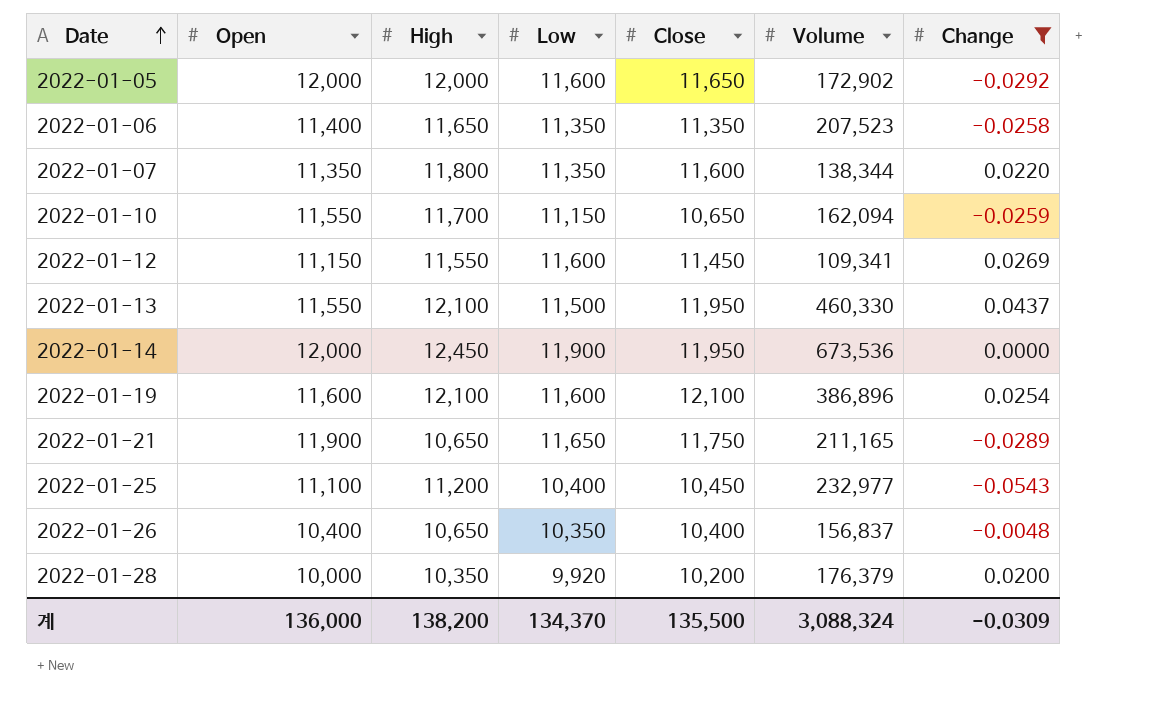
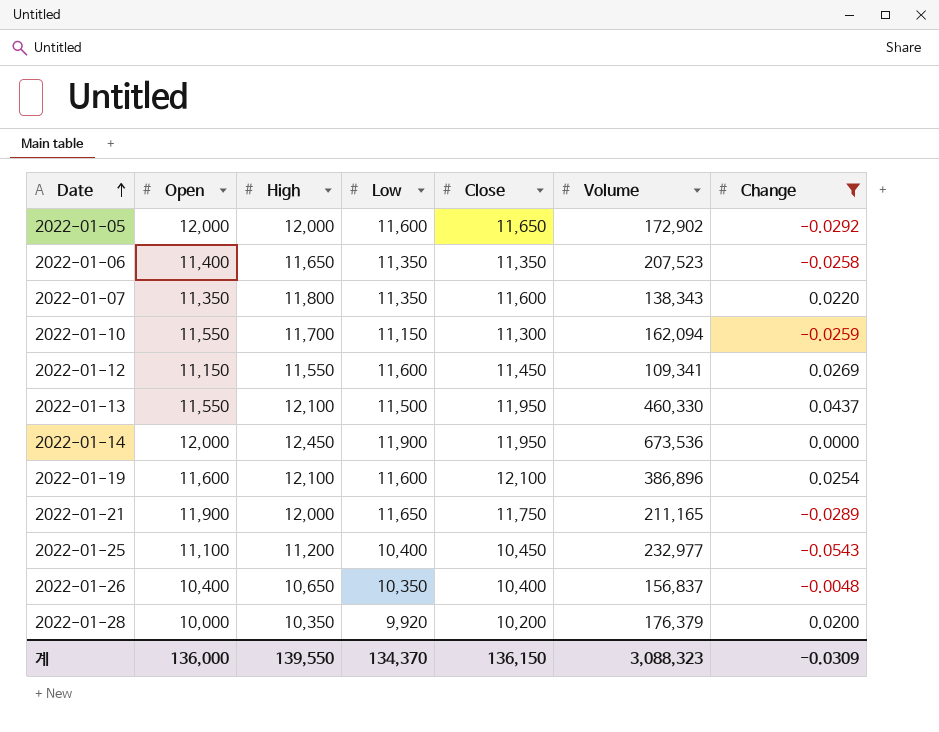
2022-01-07 | Volume: 138,344 -> 138,343
2022-01-10 | Close: 10,650 -> 11,300
2022-01-21 | High: 10,650 -> 12,000
계 | High: 138,200 -> 139,550
계 | Close: 135,500 -> 136,150
계 | Volume: 3,088,324 -> 3,088,323

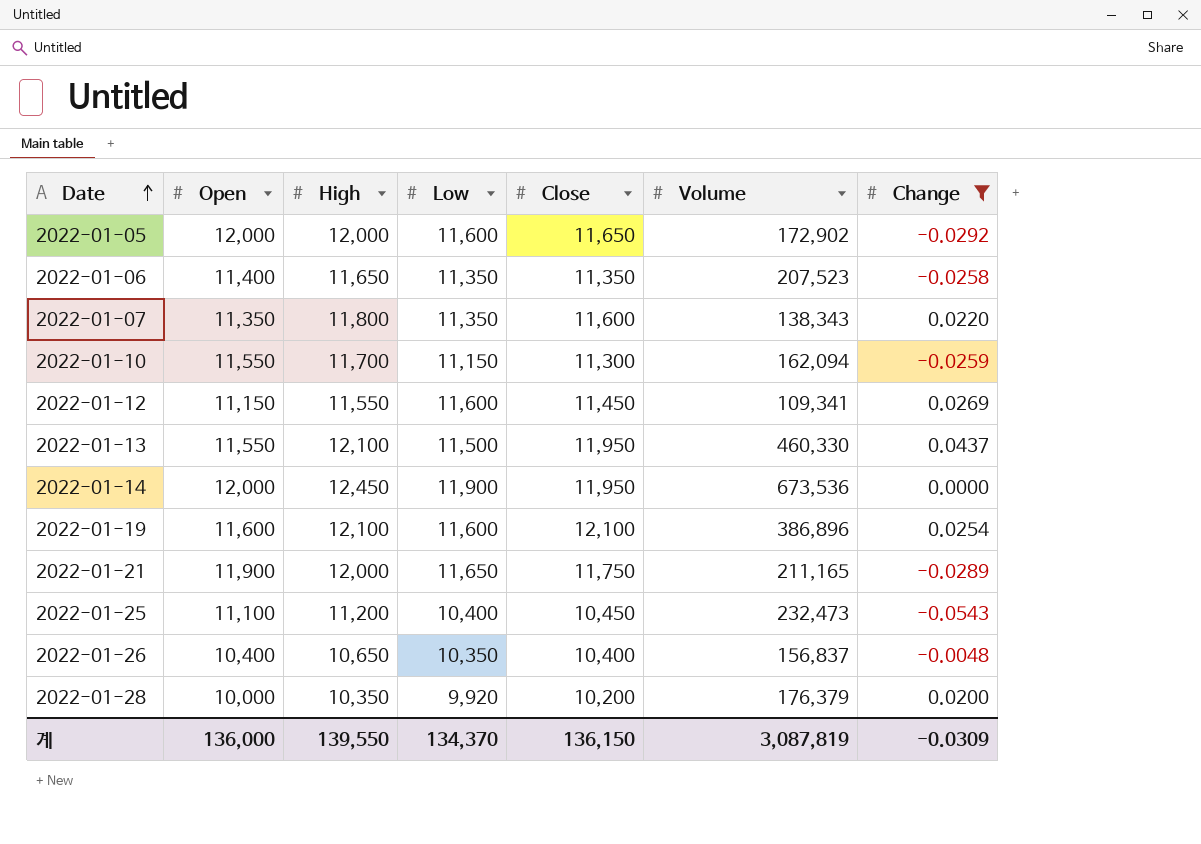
2022-01-25 | Volume: 232,977 -> 232,473
계 | Volume: 3,088,323 -> 3,087,819

